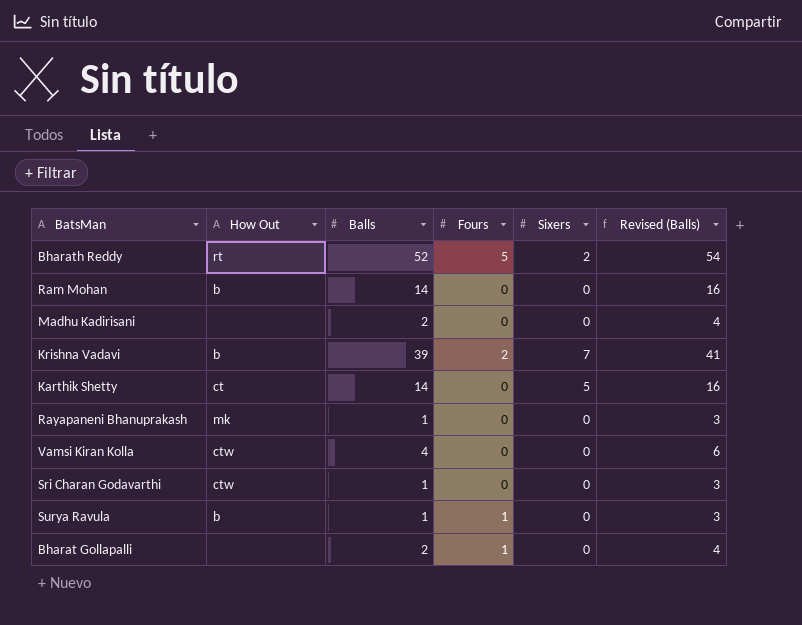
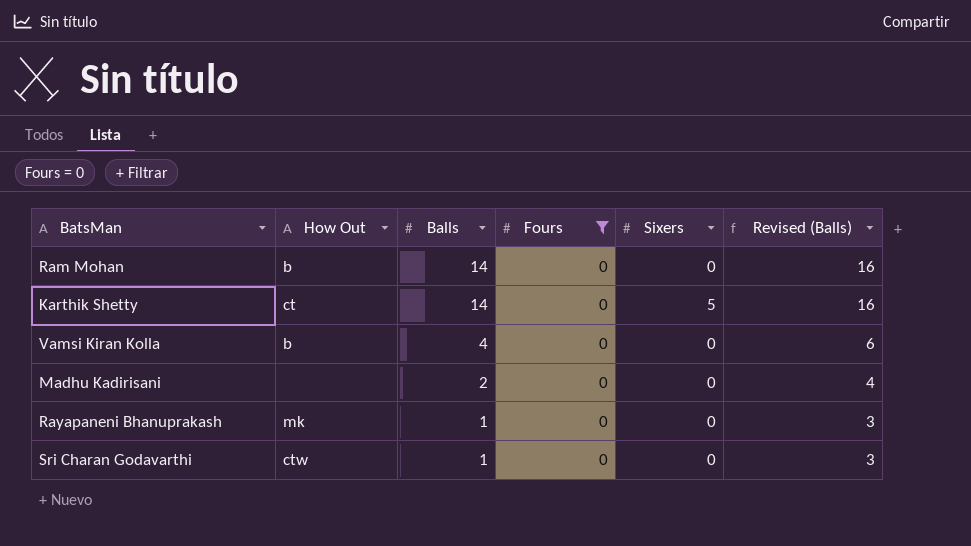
filter: none -> Fours = 0
row order: none -> Balls descending
Vamsi Kiran Kolla | How Out: ctw -> b

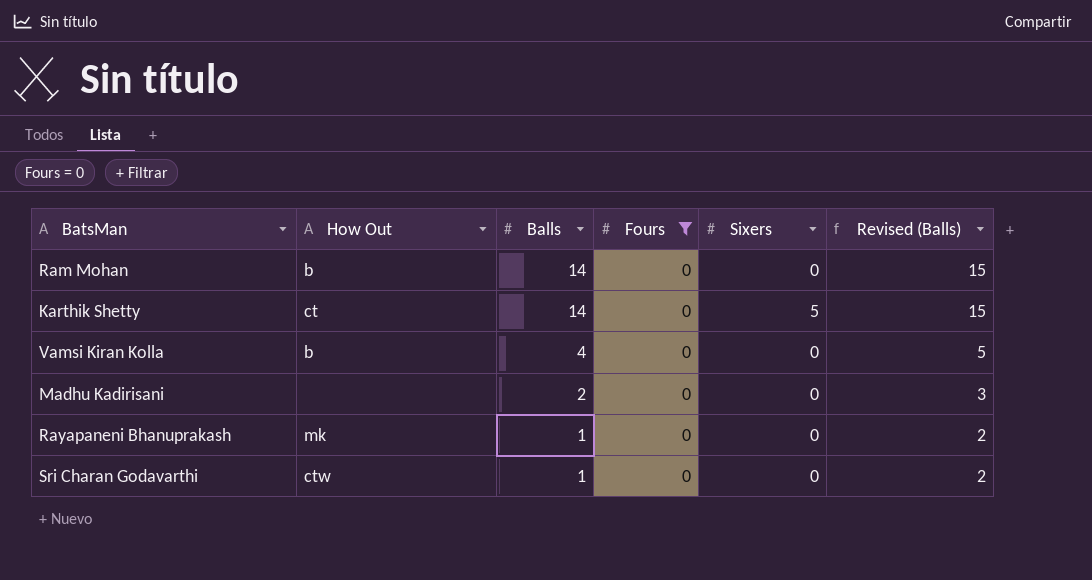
column Revised (Balls) | formula: [Balls] + 2 -> [Balls] + 1

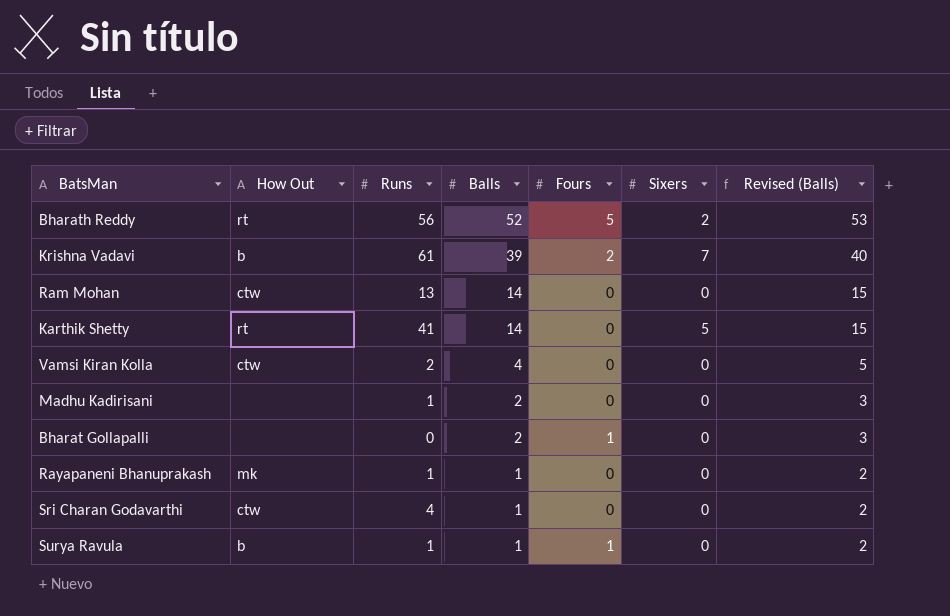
filter: Fours = 0 -> none
column Runs | position: none -> 3
Ram Mohan | How Out: b -> ctw
Karthik Shetty | How Out: ct -> rt
Vamsi Kiran Kolla | How Out: b -> ctw

